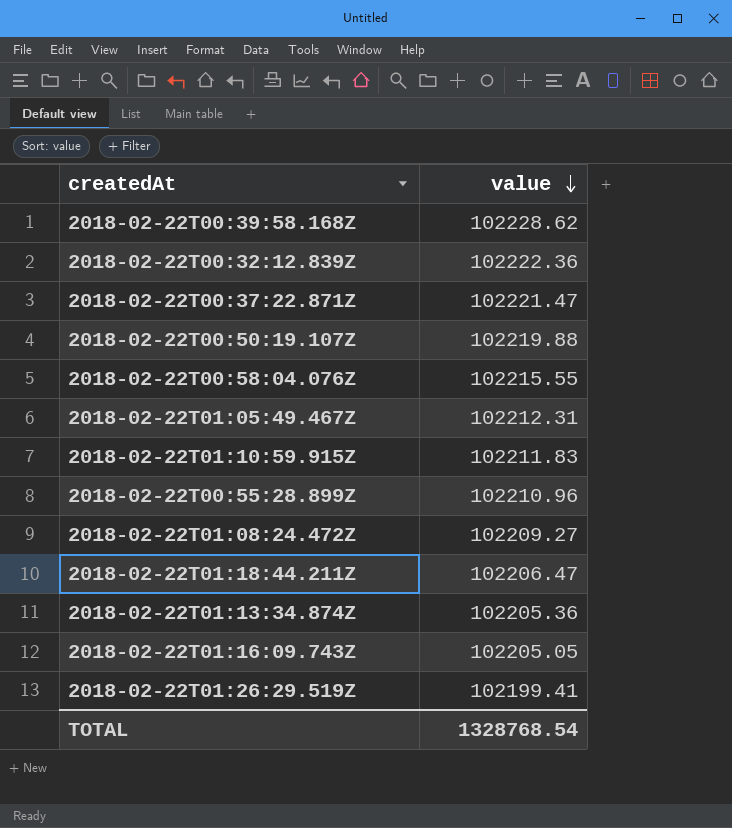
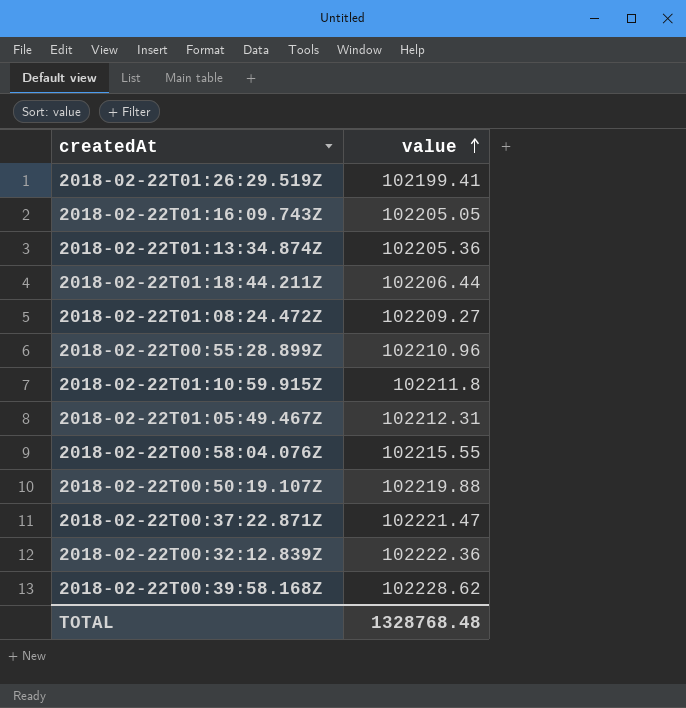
row order: value descending -> value ascending
2018-02-22T01:18:44.211Z | value: 102206.47 -> 102206.44
2018-02-22T01:10:59.915Z | value: 102211.83 -> 102211.8
TOTAL | value: 1328768.54 -> 1328768.48

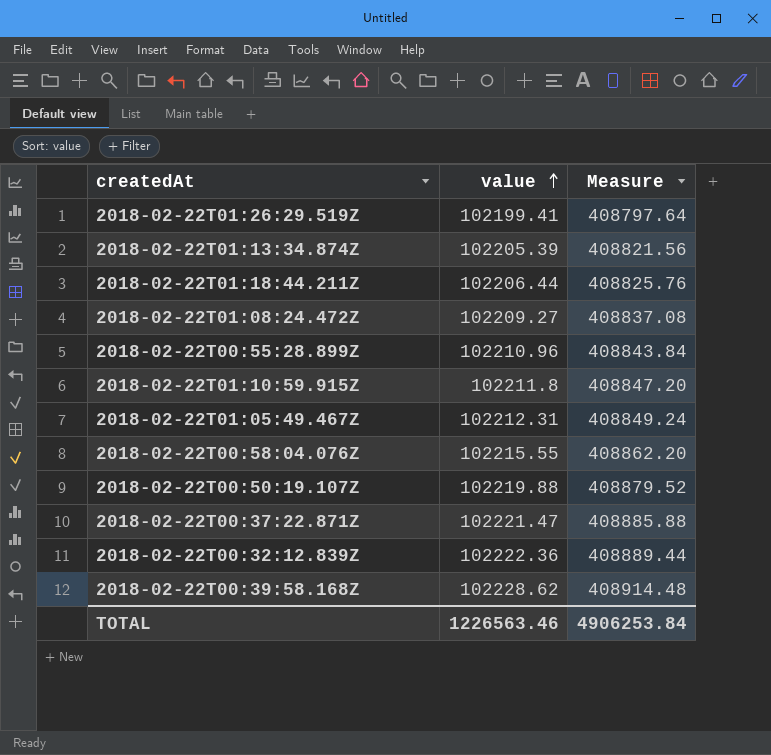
column Measure | formula: none -> [value] * 4
row 2018-02-22T01:16:09.743Z: 102205.05 -> none
2018-02-22T01:13:34.874Z | value: 102205.36 -> 102205.39
TOTAL | value: 1328768.48 -> 1226563.46

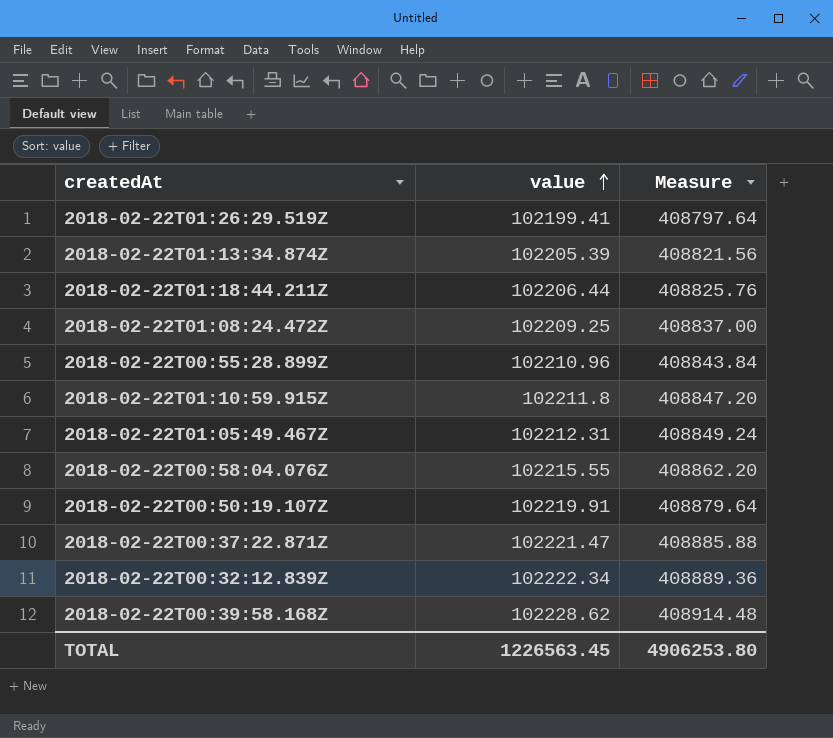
2018-02-22T01:08:24.472Z | value: 102209.27 -> 102209.25
2018-02-22T01:08:24.472Z | Measure: 408837.08 -> 408837.00
2018-02-22T00:50:19.107Z | value: 102219.88 -> 102219.91
2018-02-22T00:50:19.107Z | Measure: 408879.52 -> 408879.64
2018-02-22T00:32:12.839Z | value: 102222.36 -> 102222.34
2018-02-22T00:32:12.839Z | Measure: 408889.44 -> 408889.36
TOTAL | value: 1226563.46 -> 1226563.45
TOTAL | Measure: 4906253.84 -> 4906253.80

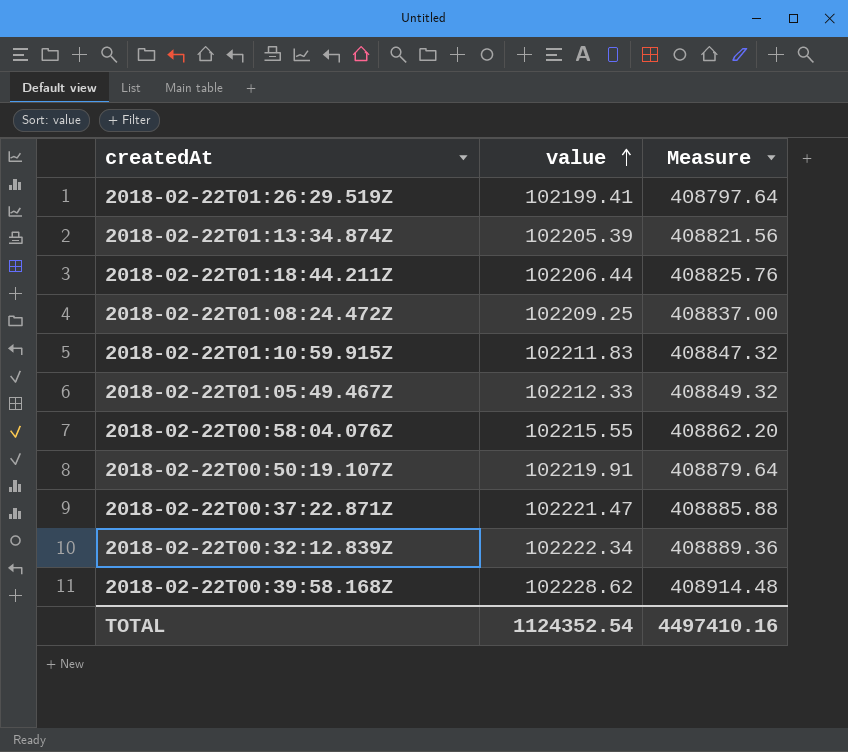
row 2018-02-22T00:55:28.899Z: 102210.96 | 408843.84 -> none
2018-02-22T01:10:59.915Z | value: 102211.8 -> 102211.83
2018-02-22T01:10:59.915Z | Measure: 408847.20 -> 408847.32
2018-02-22T01:05:49.467Z | value: 102212.31 -> 102212.33
2018-02-22T01:05:49.467Z | Measure: 408849.24 -> 408849.32
TOTAL | value: 1226563.45 -> 1124352.54
TOTAL | Measure: 4906253.80 -> 4497410.16

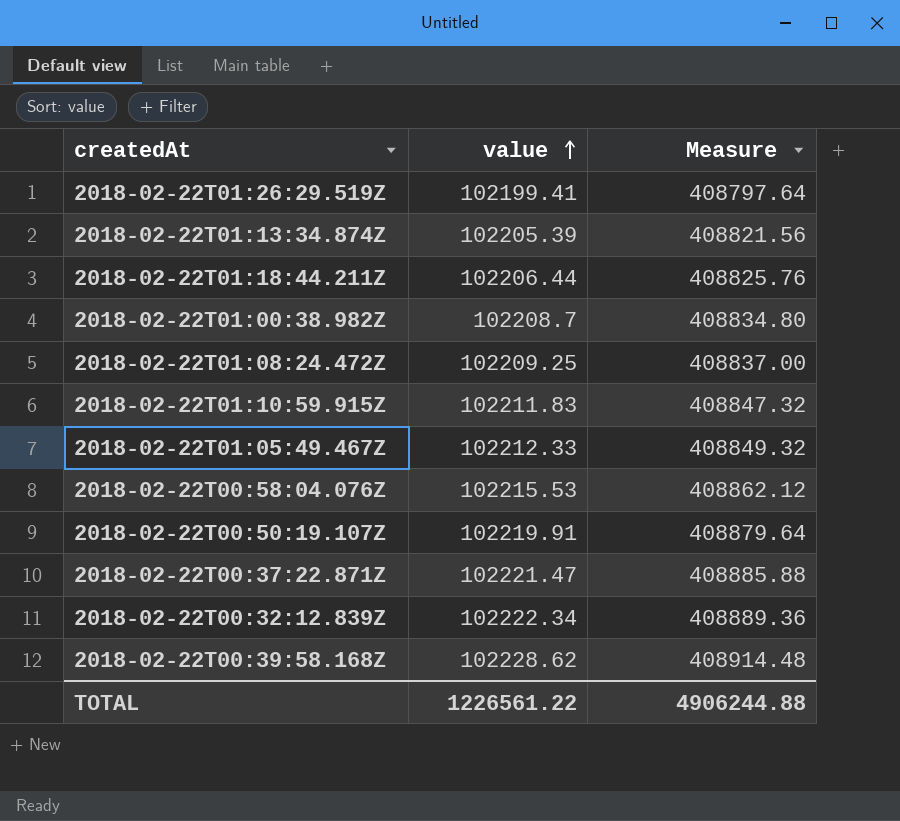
row 2018-02-22T01:00:38.982Z: none -> 102208.7 | 408834.80
2018-02-22T00:58:04.076Z | value: 102215.55 -> 102215.53
2018-02-22T00:58:04.076Z | Measure: 408862.20 -> 408862.12
TOTAL | value: 1124352.54 -> 1226561.22
TOTAL | Measure: 4497410.16 -> 4906244.88

